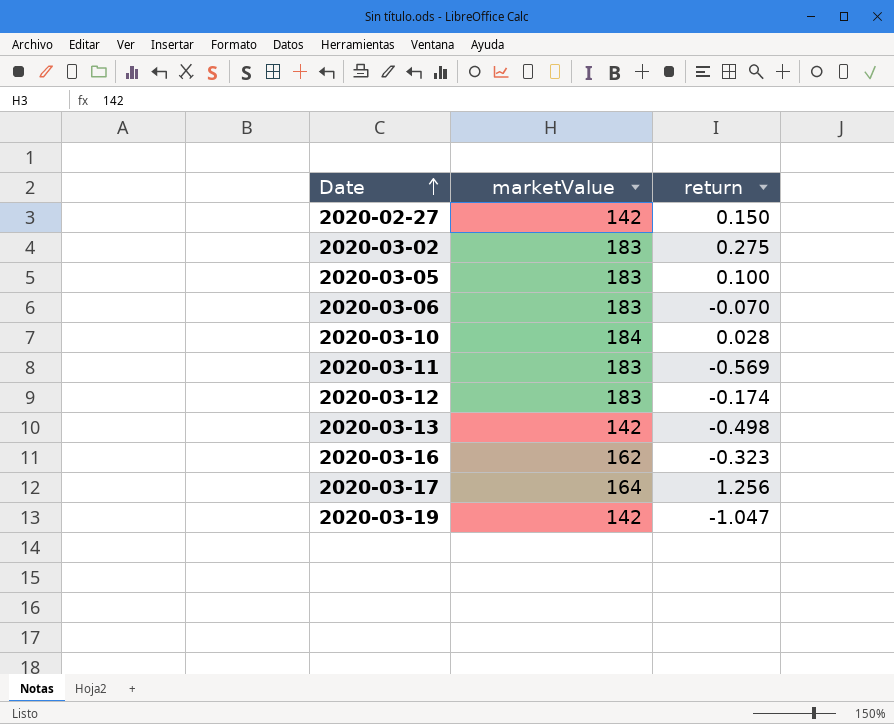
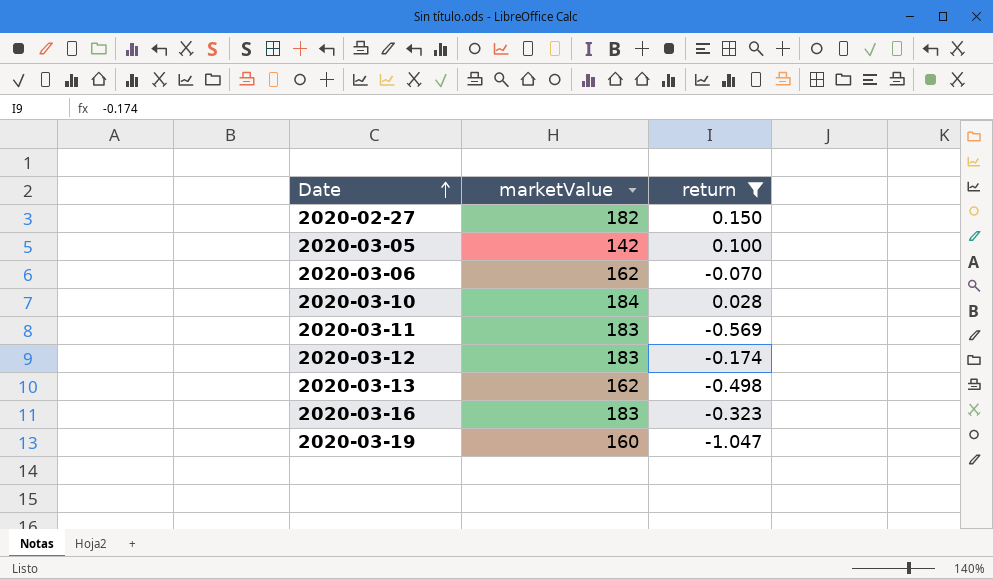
filter: none -> return <= 0.150
2020-02-27 | marketValue: 142 -> 182
2020-03-05 | marketValue: 183 -> 142
2020-03-06 | marketValue: 183 -> 162
2020-03-13 | marketValue: 142 -> 162
2020-03-16 | marketValue: 162 -> 183
2020-03-19 | marketValue: 142 -> 160

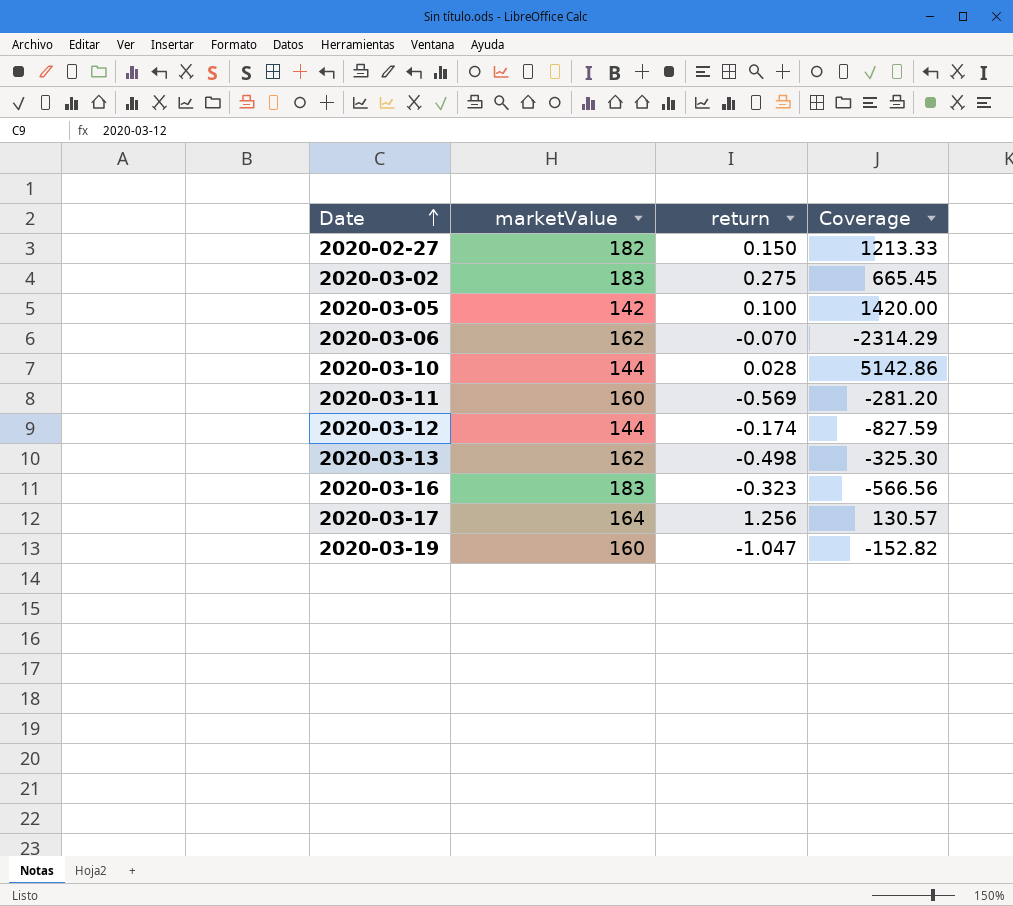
filter: return <= 0.150 -> none
column Coverage | formula: none -> [marketValue] / [return]
2020-03-10 | marketValue: 184 -> 144
2020-03-11 | marketValue: 183 -> 160
2020-03-12 | marketValue: 183 -> 144

